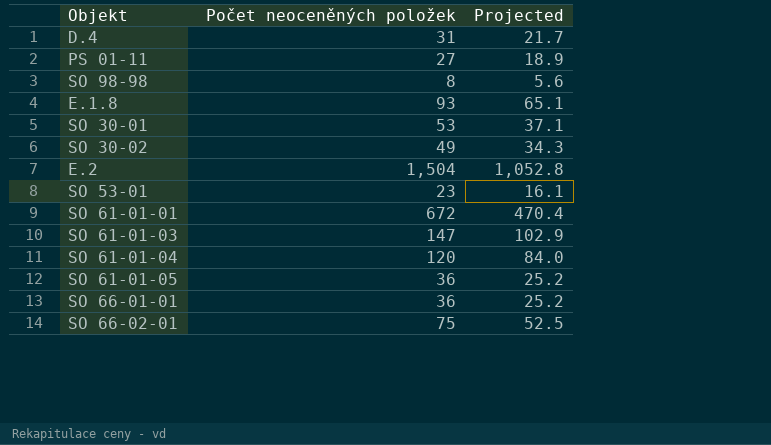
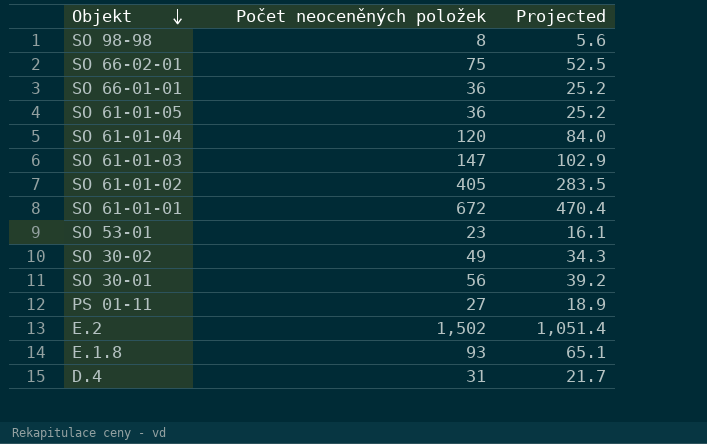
row order: none -> Objekt descending
row SO 61-01-02: none -> 405 | 283.5
SO 30-01 | Počet neoceněných položek: 53 -> 56
SO 30-01 | Projected: 37.1 -> 39.2
E.2 | Počet neoceněných položek: 1,504 -> 1,502
E.2 | Projected: 1,052.8 -> 1,051.4

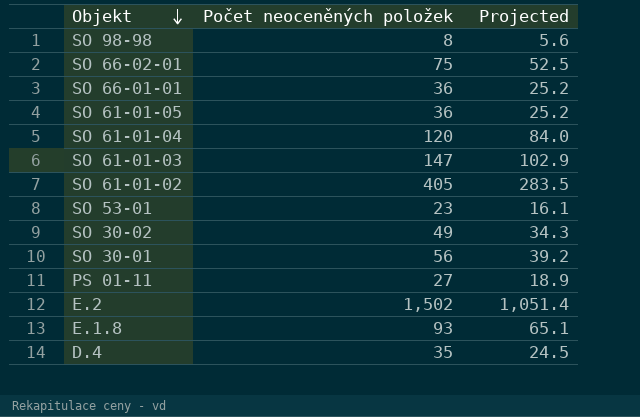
row SO 61-01-01: 672 | 470.4 -> none
D.4 | Počet neoceněných položek: 31 -> 35
D.4 | Projected: 21.7 -> 24.5

